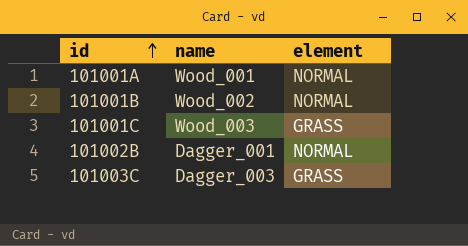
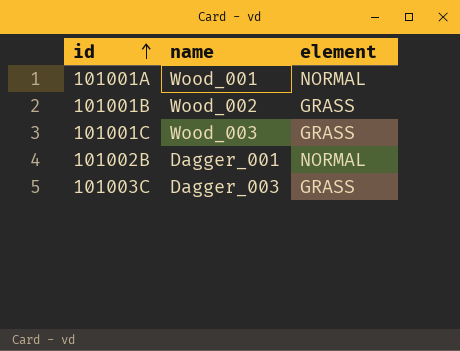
101001B | element: NORMAL -> GRASS

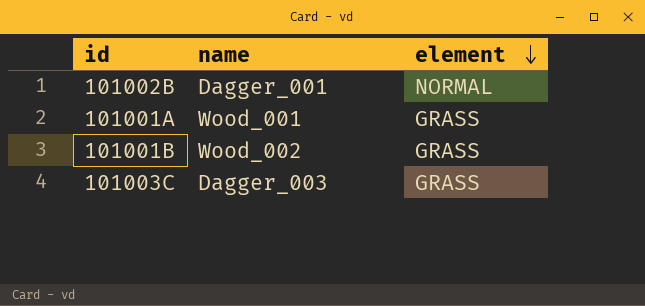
row order: id ascending -> element descending
row 101001C: Wood_003 | GRASS -> none
101001A | element: NORMAL -> GRASS

